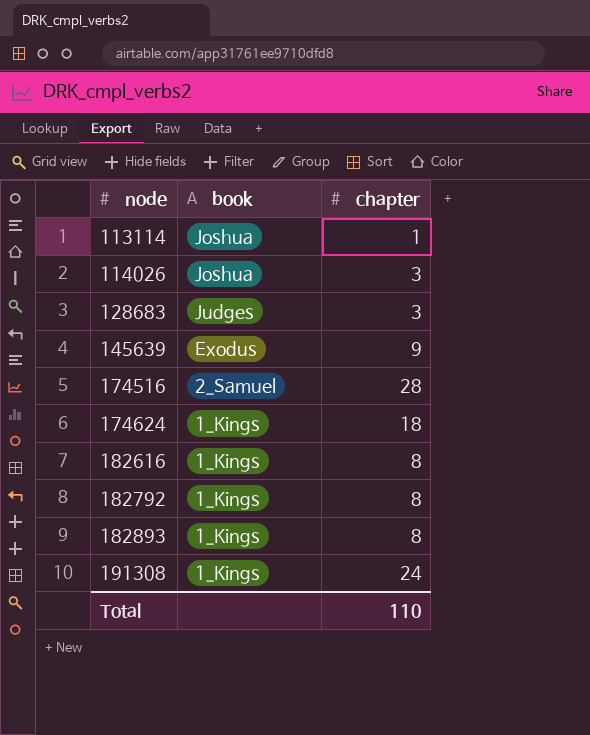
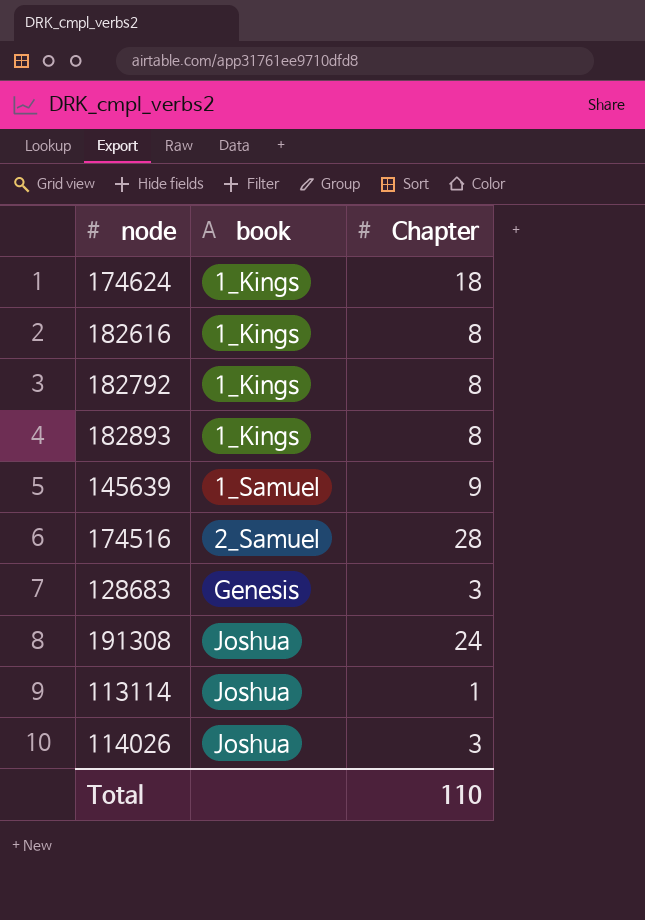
row order: node ascending -> book ascending
column name: chapter -> Chapter
145639 | book: Exodus -> 1_Samuel
128683 | book: Judges -> Genesis
191308 | book: 1_Kings -> Joshua

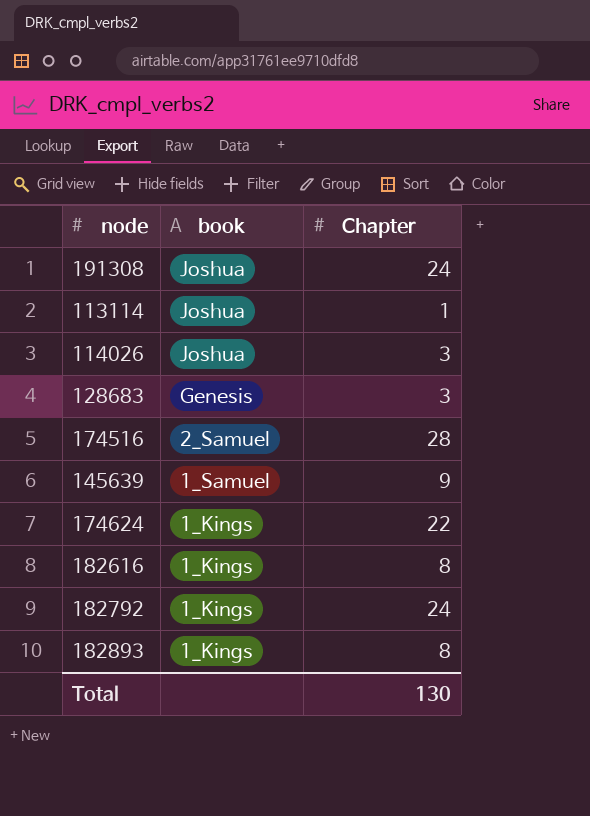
row order: book ascending -> book descending
174624 | Chapter: 18 -> 22
182792 | Chapter: 8 -> 24
Total | Chapter: 110 -> 130

